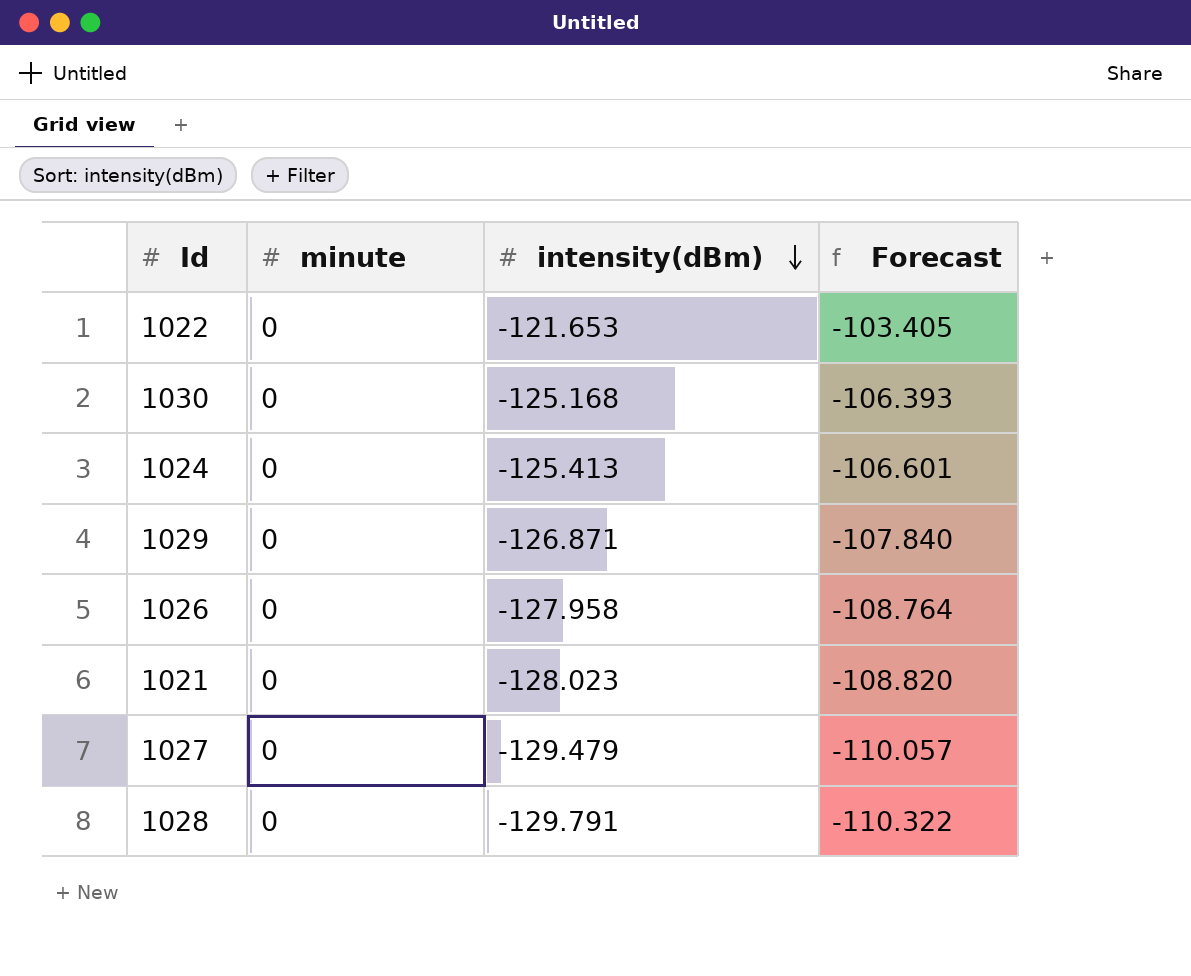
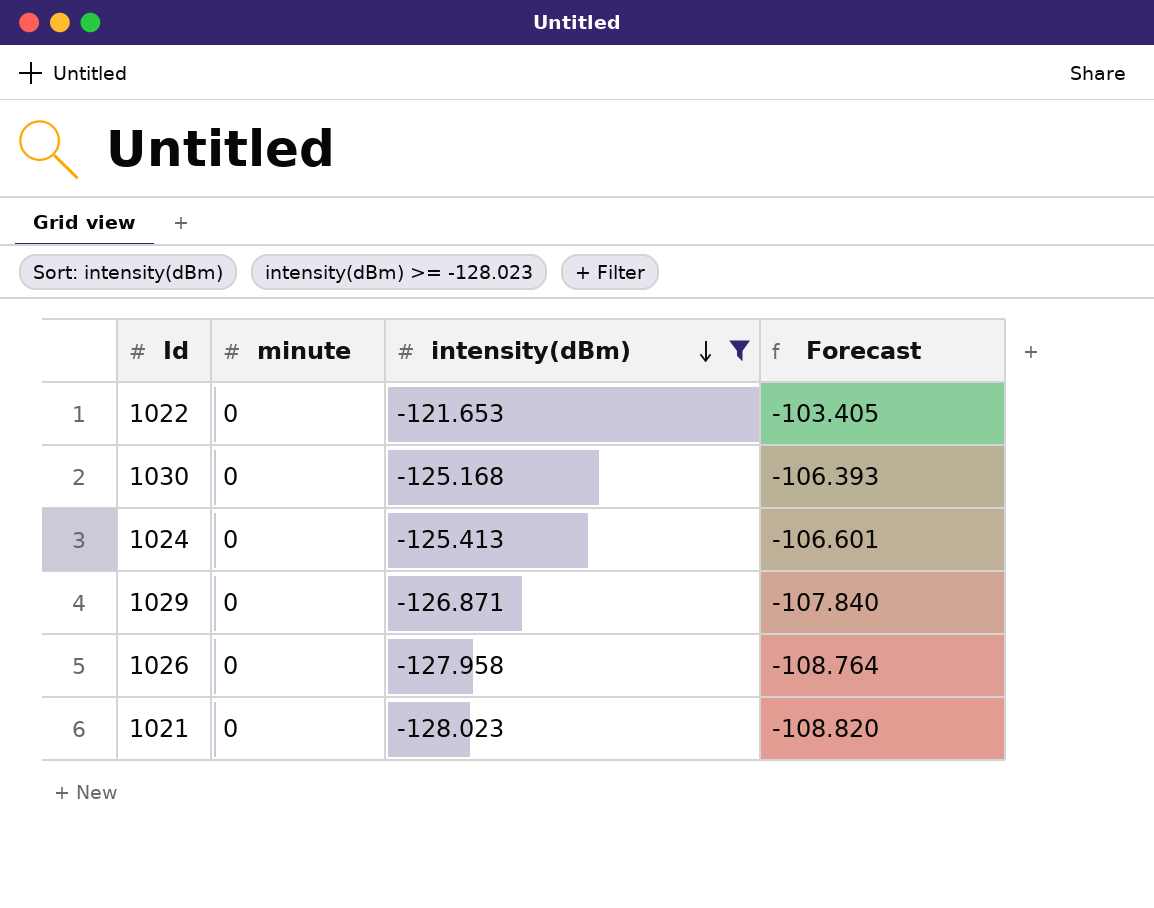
filter: none -> intensity(dBm) >= -128.023

